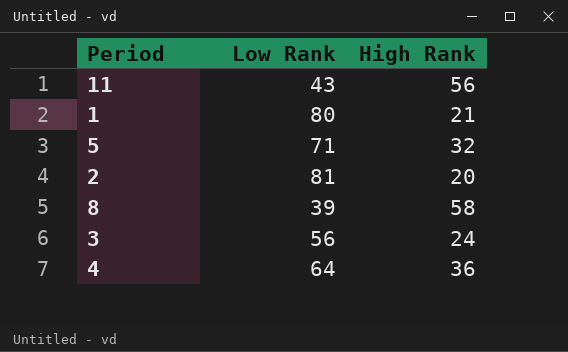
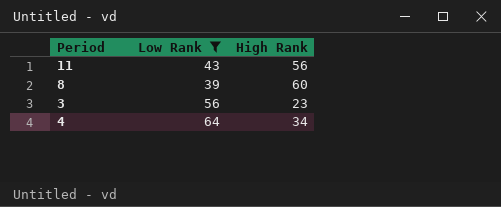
filter: none -> Low Rank <= 64
8 | High Rank: 58 -> 60
3 | High Rank: 24 -> 23
4 | High Rank: 36 -> 34

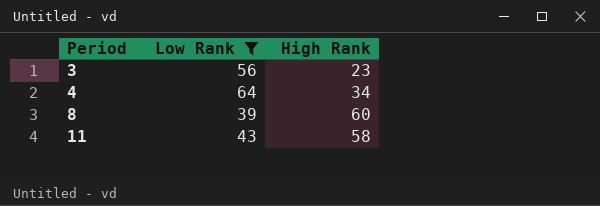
row order: none -> Period ascending
11 | High Rank: 56 -> 58

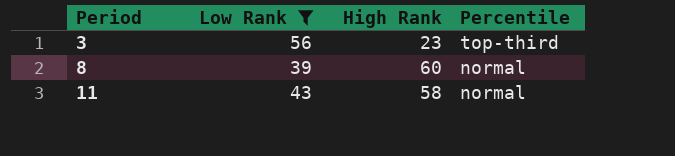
column Percentile | position: none -> 4
row 4: 64 | 34 -> none

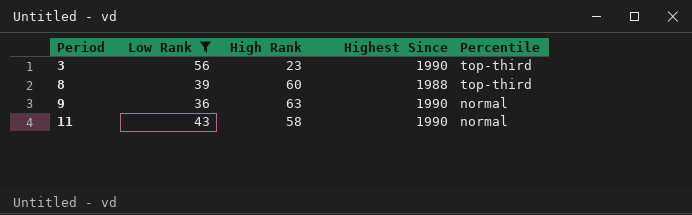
column Highest Since | position: none -> 4
8 | Percentile: normal -> top-third
row 9: none -> 36 | 63 | 1990 | normal

